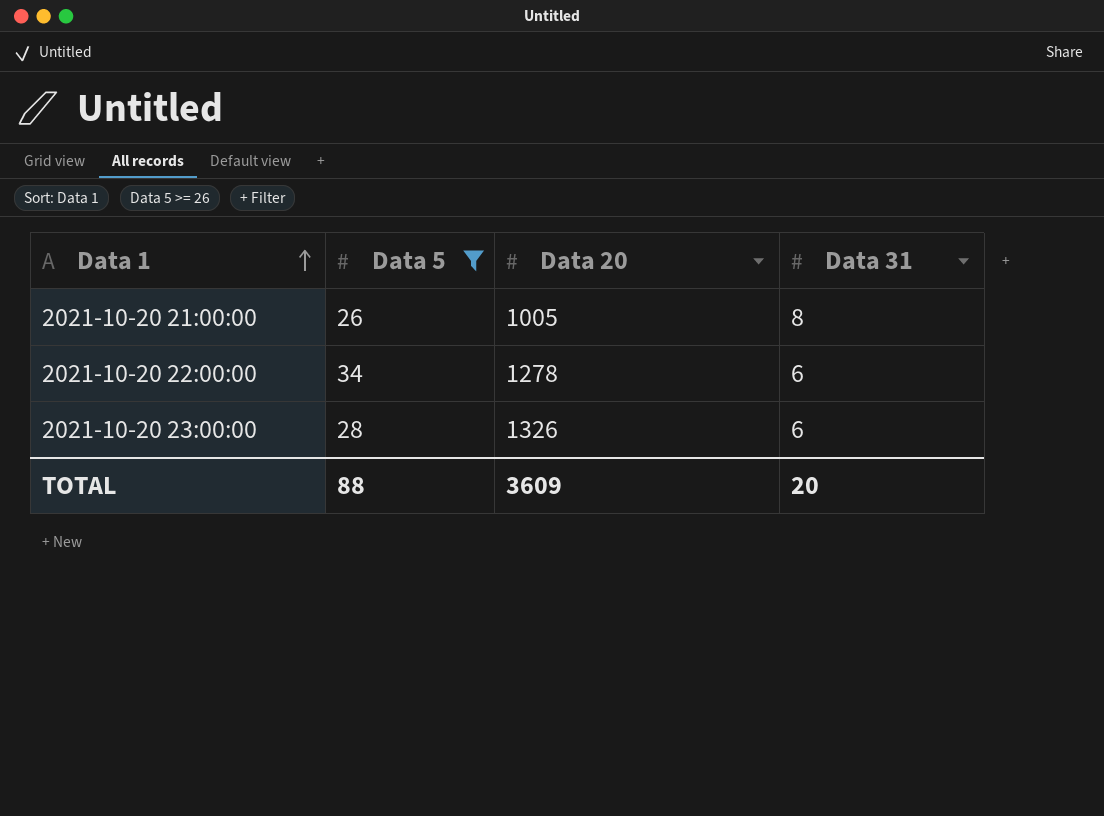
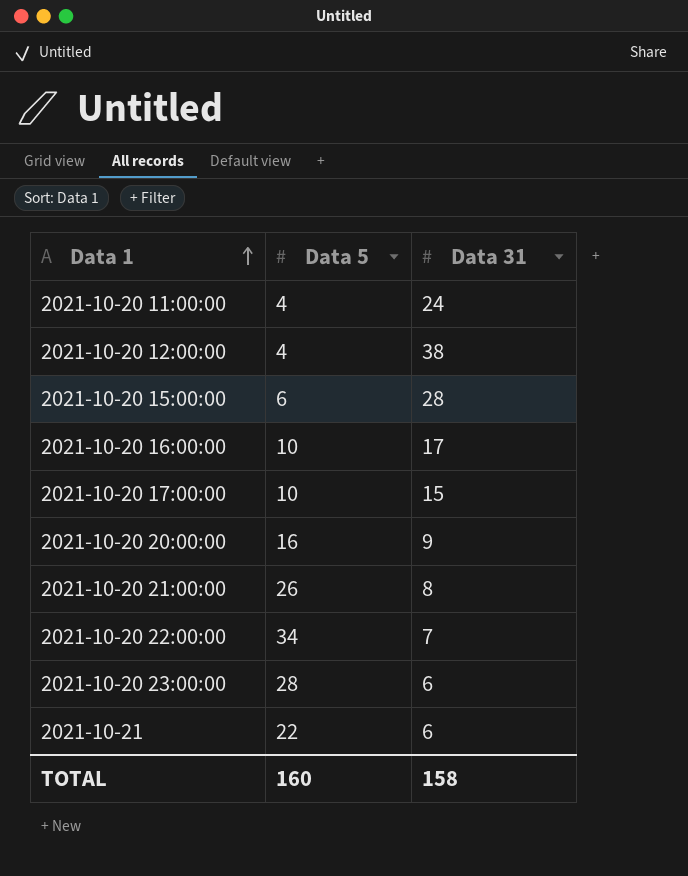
filter: Data 5 >= 26 -> none
column Data 20 | position: 3 -> none
2021-10-20 22:00:00 | Data 31: 6 -> 7
TOTAL | Data 5: 88 -> 160
TOTAL | Data 31: 20 -> 158

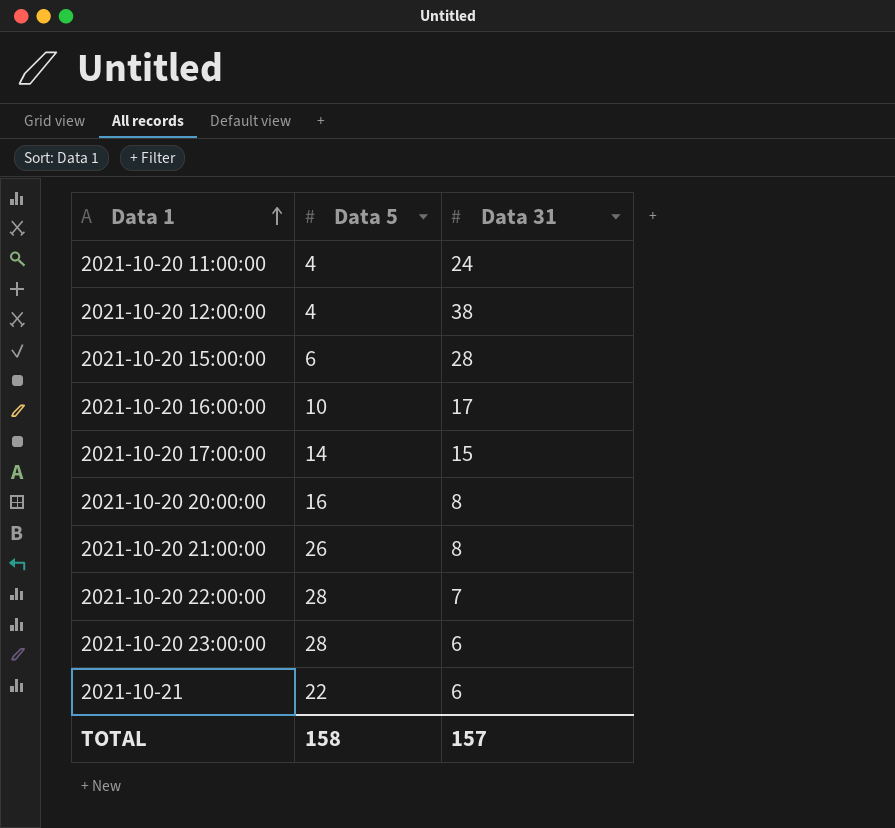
2021-10-20 17:00:00 | Data 5: 10 -> 14
2021-10-20 20:00:00 | Data 31: 9 -> 8
2021-10-20 22:00:00 | Data 5: 34 -> 28
TOTAL | Data 5: 160 -> 158
TOTAL | Data 31: 158 -> 157

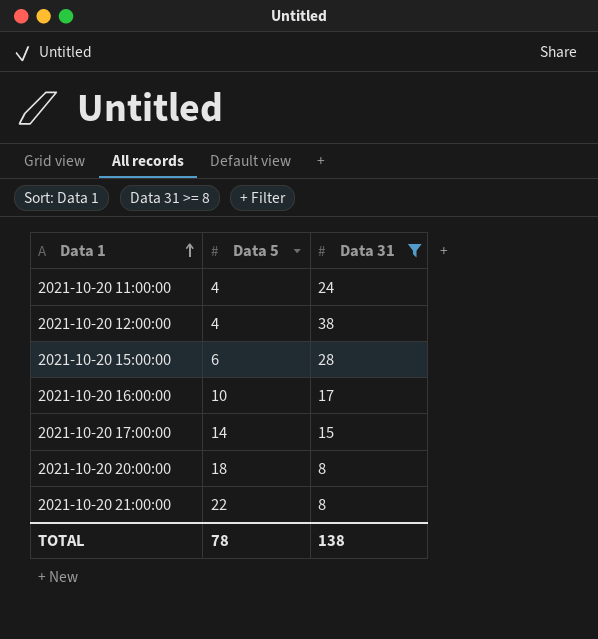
filter: none -> Data 31 >= 8
2021-10-20 20:00:00 | Data 5: 16 -> 18
2021-10-20 21:00:00 | Data 5: 26 -> 22
TOTAL | Data 5: 158 -> 78
TOTAL | Data 31: 157 -> 138

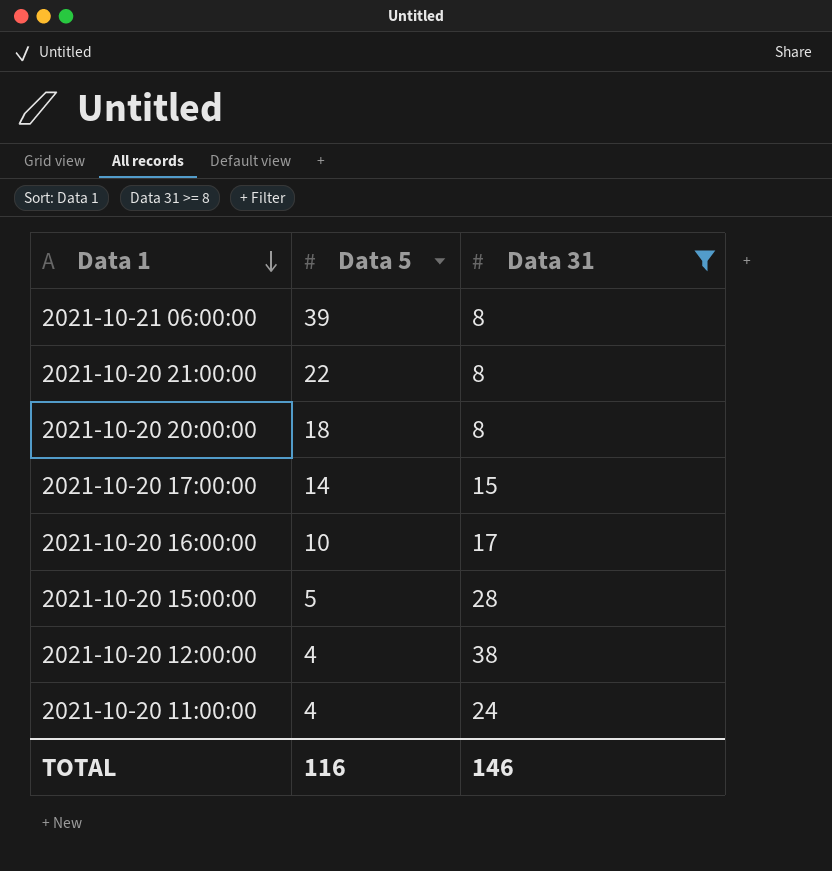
row order: Data 1 ascending -> Data 1 descending
row 2021-10-21 06:00:00: none -> 39 | 8
2021-10-20 15:00:00 | Data 5: 6 -> 5
TOTAL | Data 5: 78 -> 116
TOTAL | Data 31: 138 -> 146

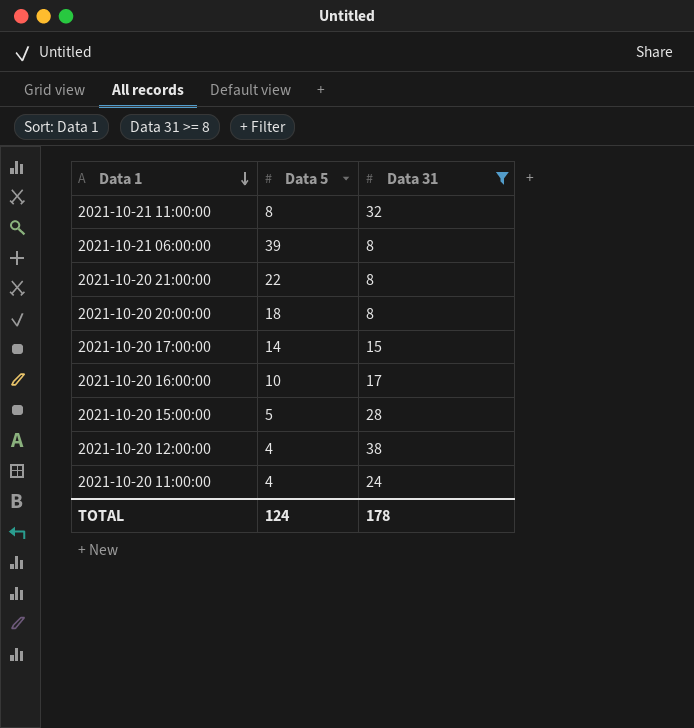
row 2021-10-21 11:00:00: none -> 8 | 32
TOTAL | Data 5: 116 -> 124
TOTAL | Data 31: 146 -> 178

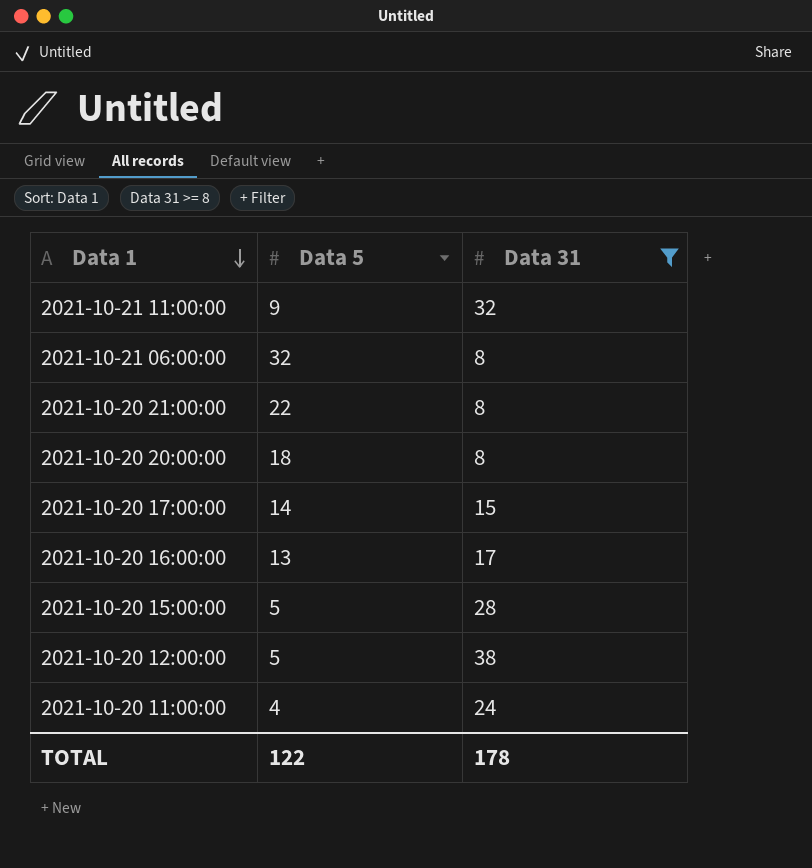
2021-10-21 11:00:00 | Data 5: 8 -> 9
2021-10-21 06:00:00 | Data 5: 39 -> 32
2021-10-20 16:00:00 | Data 5: 10 -> 13
2021-10-20 12:00:00 | Data 5: 4 -> 5
TOTAL | Data 5: 124 -> 122

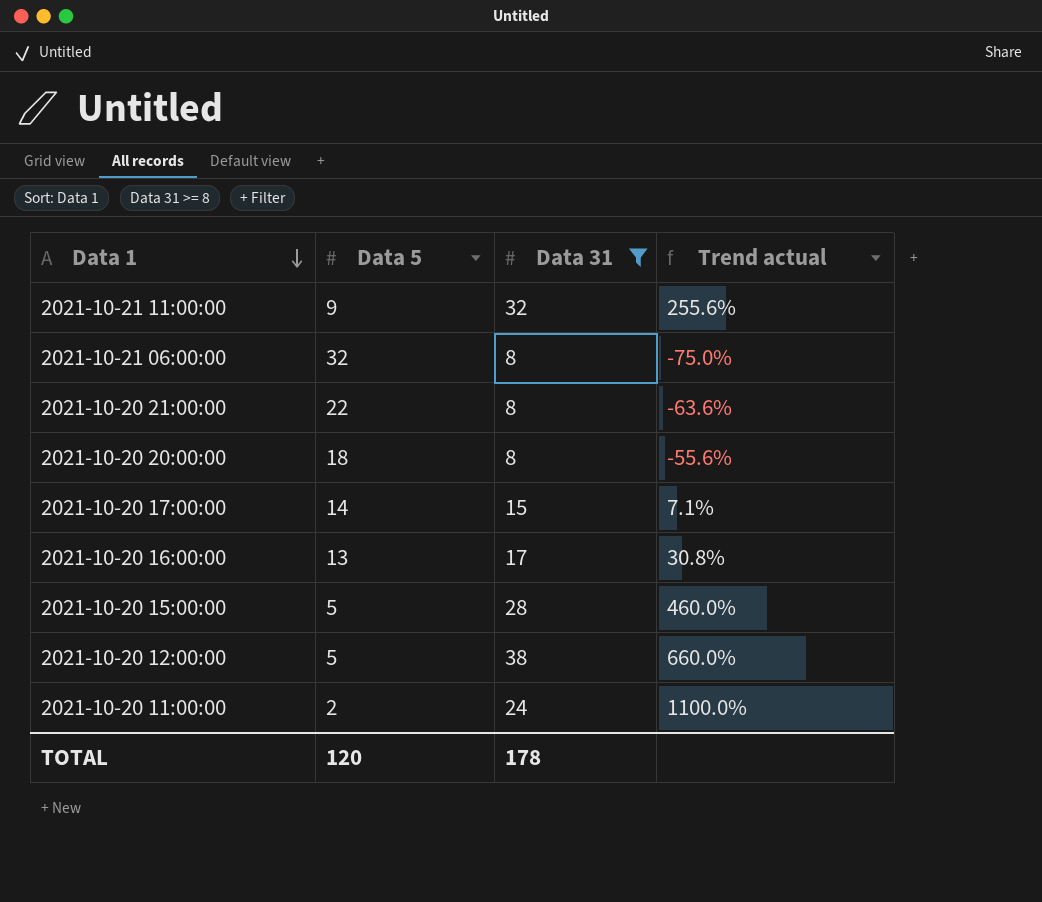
column Trend actual | formula: none -> ([Data 31] - [Data 5]) / [Data 5]
2021-10-20 11:00:00 | Data 5: 4 -> 2
TOTAL | Data 5: 122 -> 120

